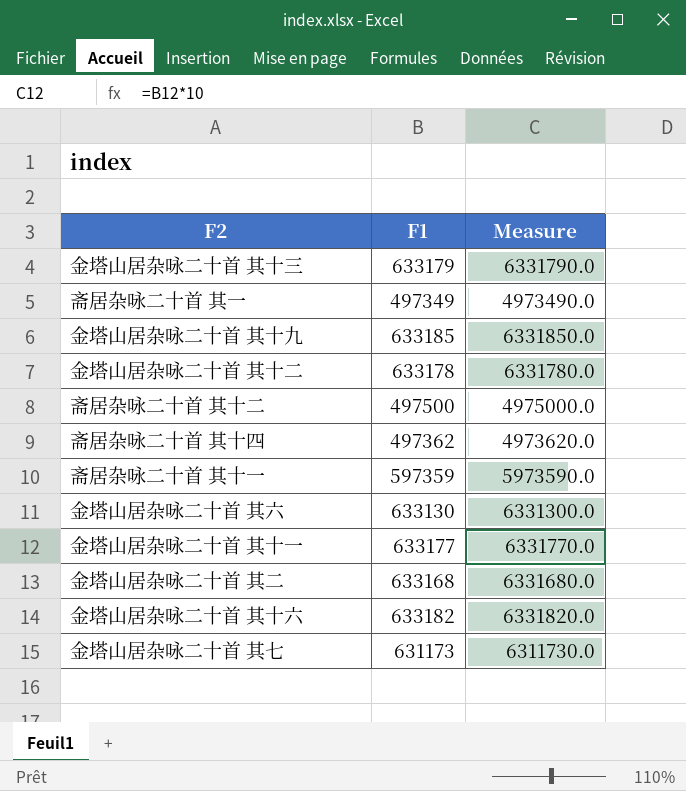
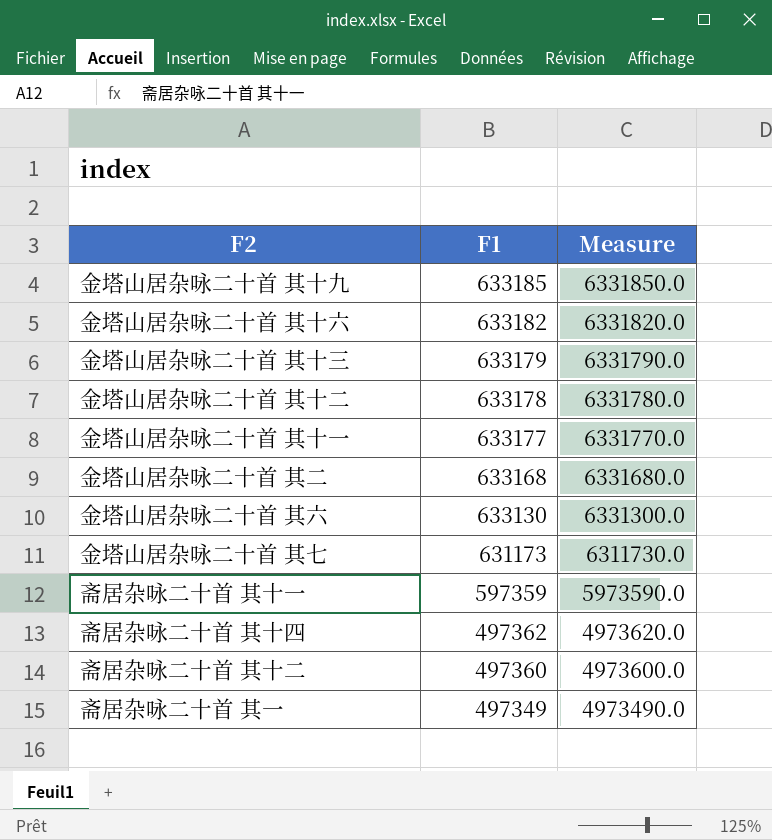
row order: none -> F1 descending
斋居杂咏二十首 其十二 | F1: 497500 -> 497360
斋居杂咏二十首 其十二 | Measure: 4975000.0 -> 4973600.0

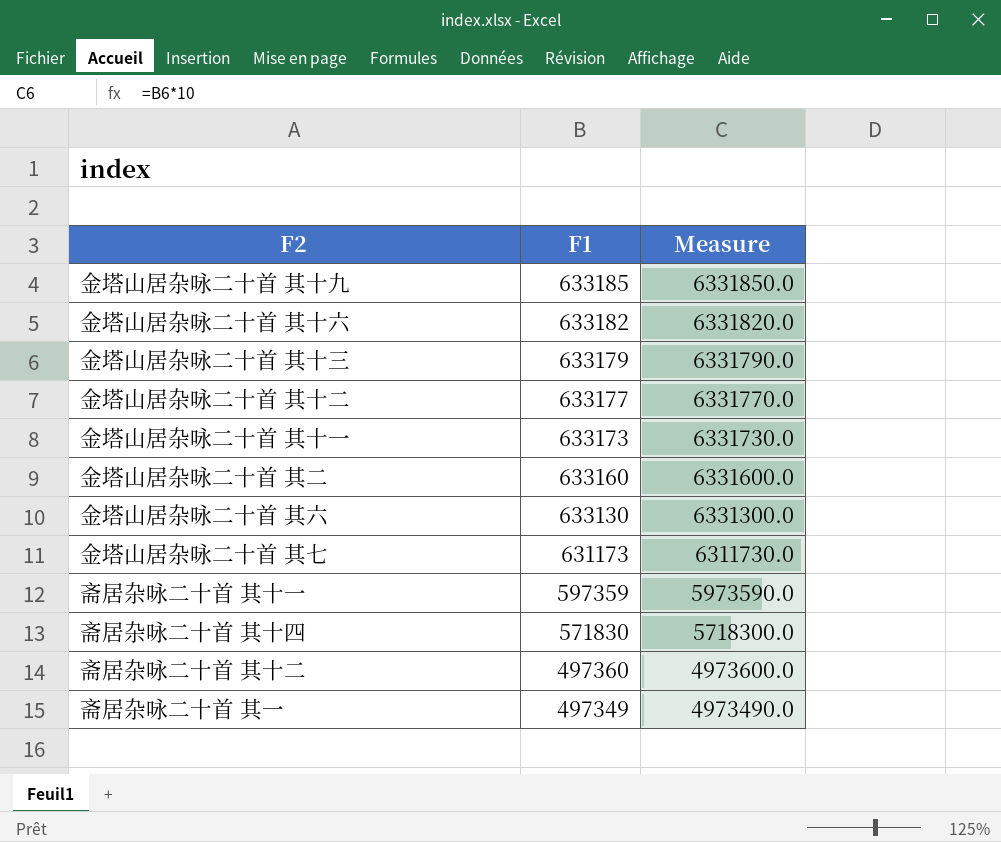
金塔山居杂咏二十首 其十二 | F1: 633178 -> 633177
金塔山居杂咏二十首 其十二 | Measure: 6331780.0 -> 6331770.0
金塔山居杂咏二十首 其十一 | F1: 633177 -> 633173
金塔山居杂咏二十首 其十一 | Measure: 6331770.0 -> 6331730.0
金塔山居杂咏二十首 其二 | F1: 633168 -> 633160
金塔山居杂咏二十首 其二 | Measure: 6331680.0 -> 6331600.0
斋居杂咏二十首 其十四 | F1: 497362 -> 571830
斋居杂咏二十首 其十四 | Measure: 4973620.0 -> 5718300.0

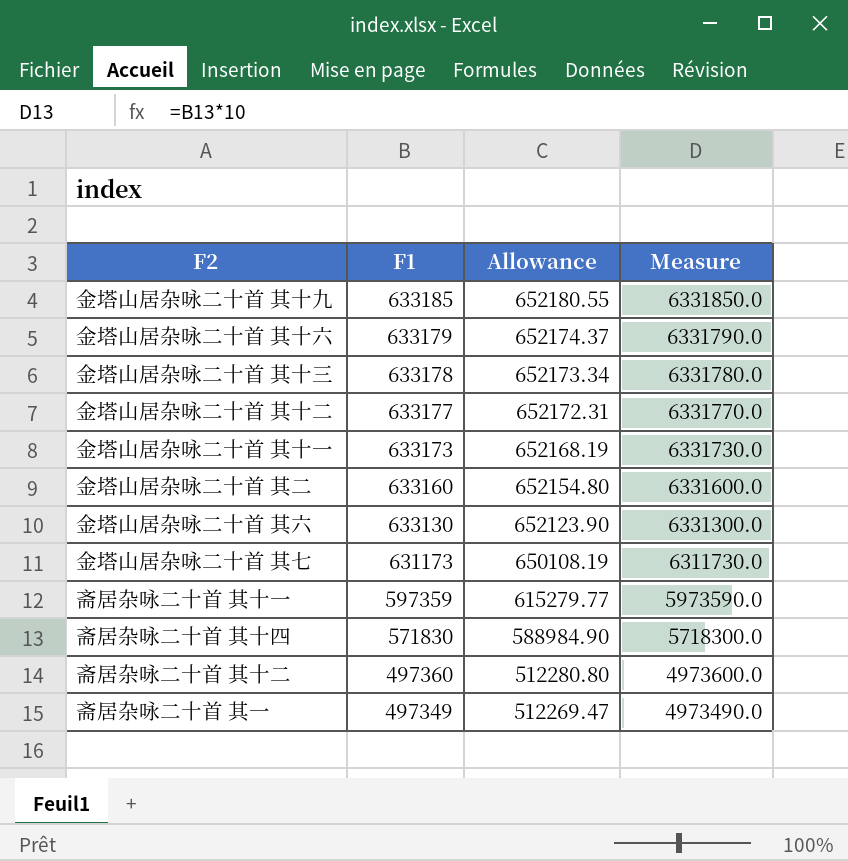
column Allowance | formula: none -> [F1] * 1.03
金塔山居杂咏二十首 其十六 | F1: 633182 -> 633179
金塔山居杂咏二十首 其十六 | Measure: 6331820.0 -> 6331790.0
金塔山居杂咏二十首 其十三 | F1: 633179 -> 633178
金塔山居杂咏二十首 其十三 | Measure: 6331790.0 -> 6331780.0

